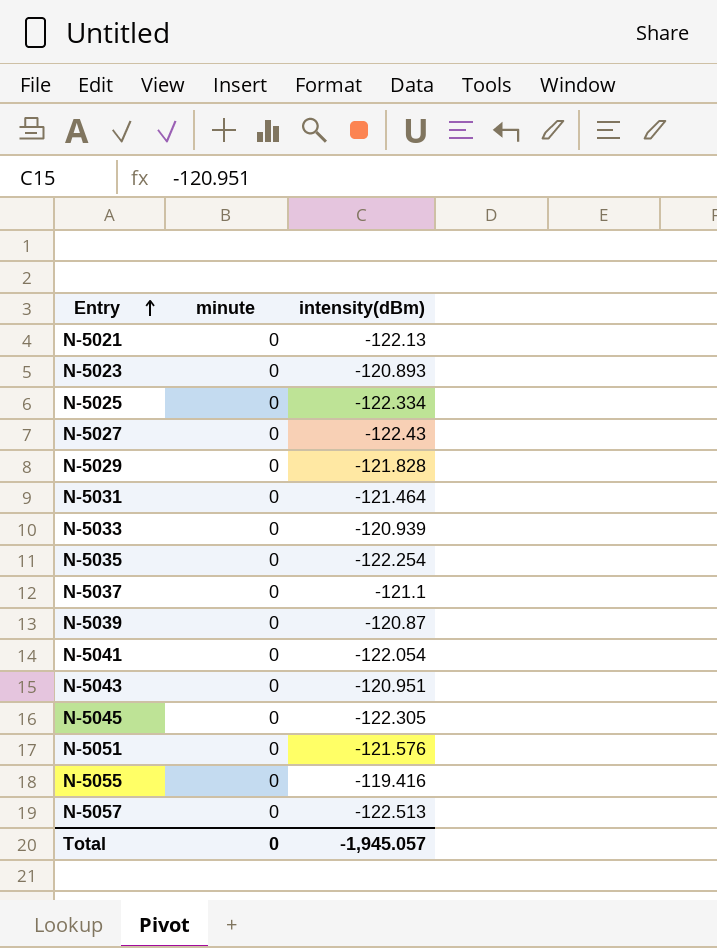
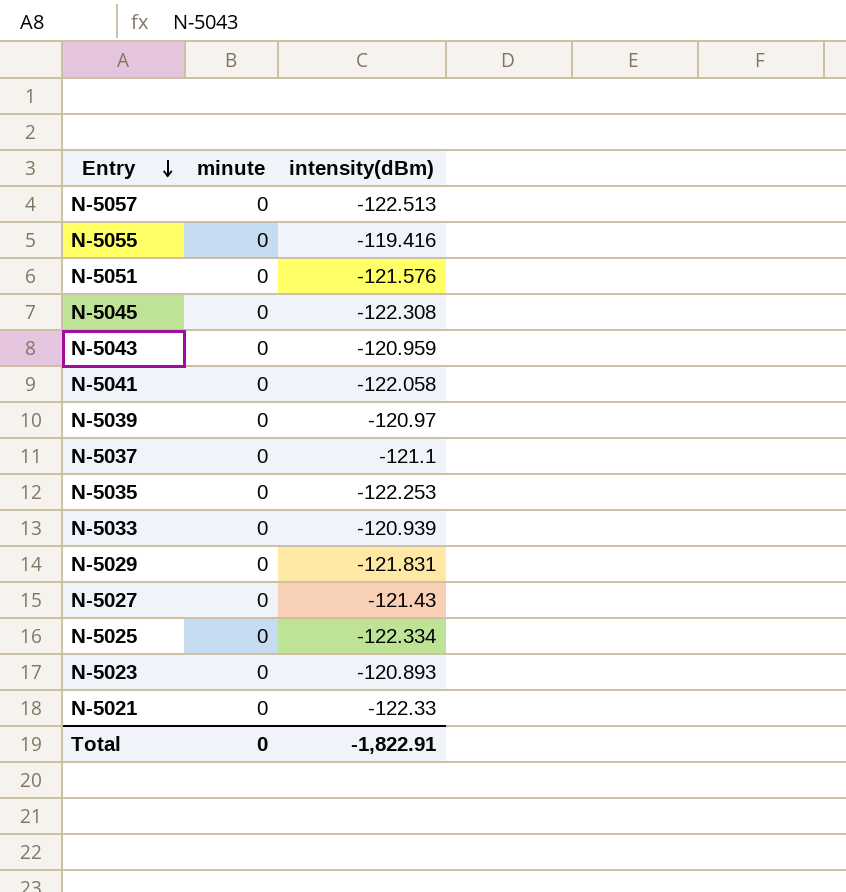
row order: Entry ascending -> Entry descending
row N-5031: 0 | -121.464 -> none
N-5045 | intensity(dBm): -122.305 -> -122.308
N-5043 | intensity(dBm): -120.951 -> -120.959
N-5041 | intensity(dBm): -122.054 -> -122.058
N-5039 | intensity(dBm): -120.87 -> -120.97
N-5035 | intensity(dBm): -122.254 -> -122.253
N-5029 | intensity(dBm): -121.828 -> -121.831
N-5027 | intensity(dBm): -122.43 -> -121.43
N-5021 | intensity(dBm): -122.13 -> -122.33
Total | intensity(dBm): -1,945.057 -> -1,822.91

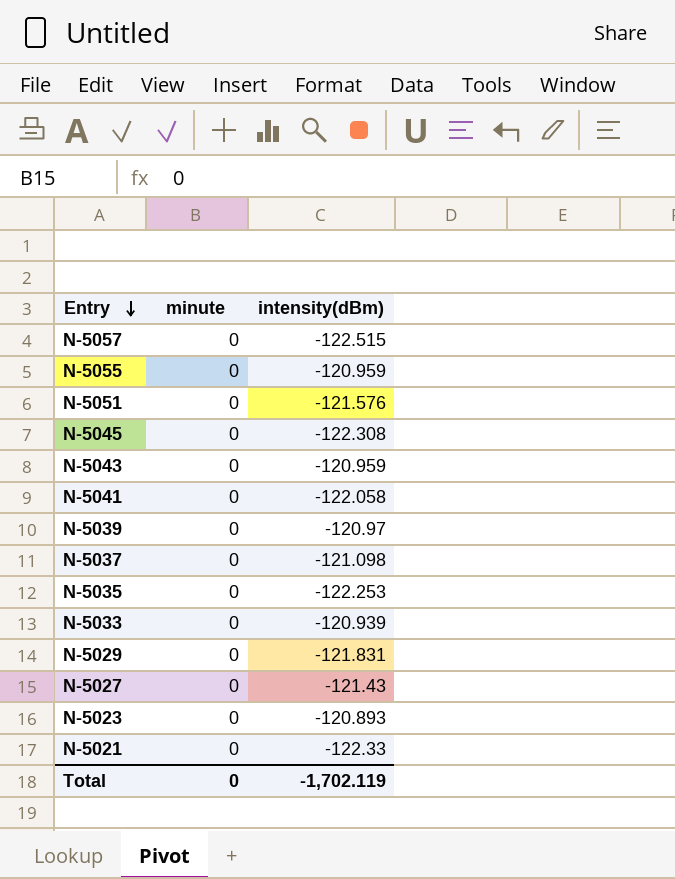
row N-5025: 0 | -122.334 -> none
N-5057 | intensity(dBm): -122.513 -> -122.515
N-5055 | intensity(dBm): -119.416 -> -120.959
N-5037 | intensity(dBm): -121.1 -> -121.098
Total | intensity(dBm): -1,822.91 -> -1,702.119

